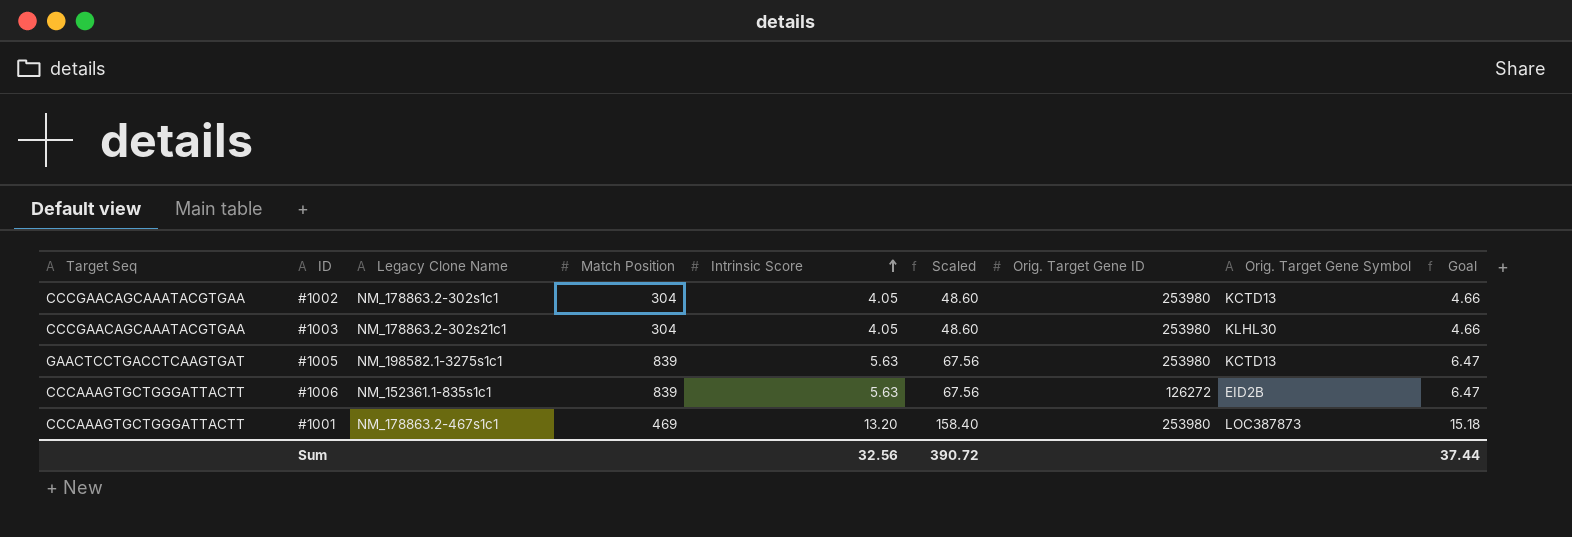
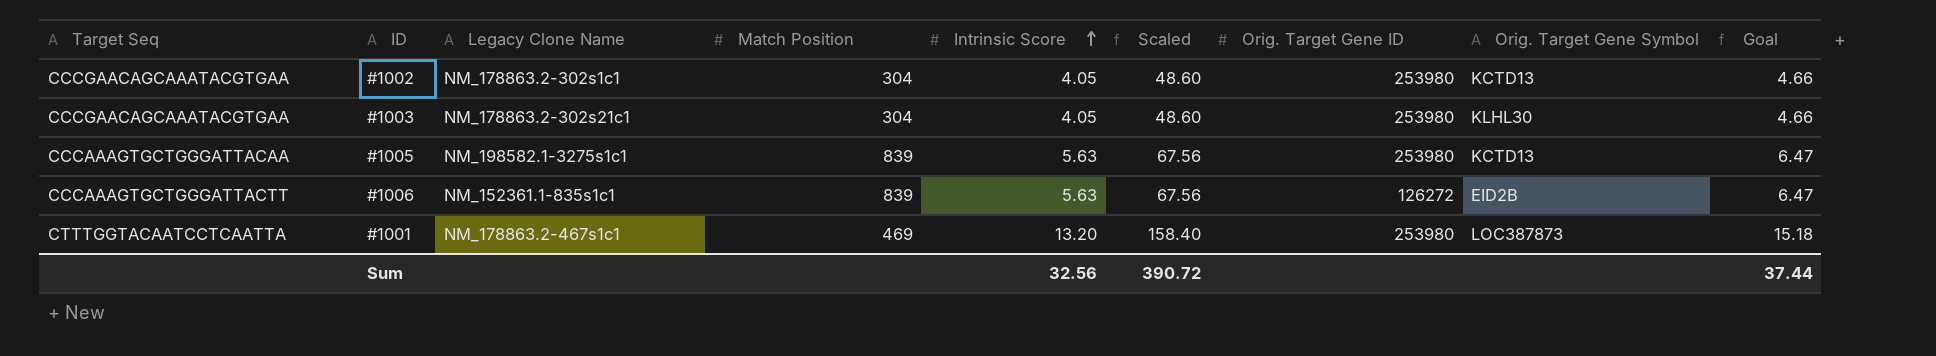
#1005 | Target Seq: GAACTCCTGACCTCAAGTGAT -> CCCAAAGTGCTGGGATTACAA
#1001 | Target Seq: CCCAAAGTGCTGGGATTACTT -> CTTTGGTACAATCCTCAATTA

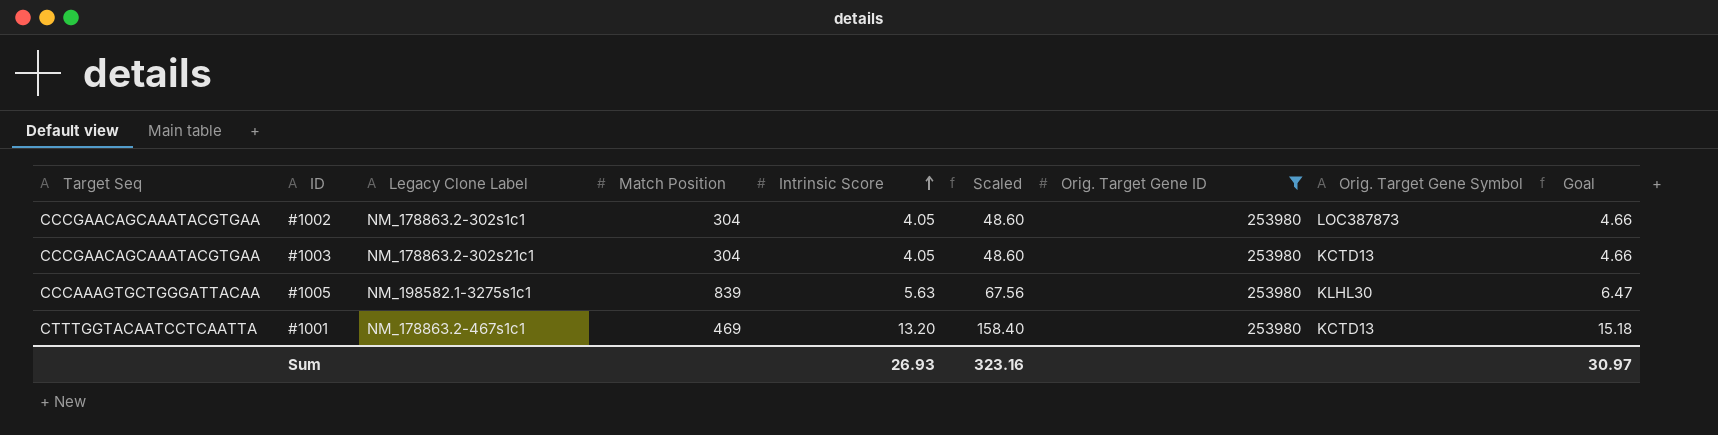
filter: none -> Orig. Target Gene ID = 253980
column name: Legacy Clone Name -> Legacy Clone Label
#1002 | Orig. Target Gene Symbol: KCTD13 -> LOC387873
#1003 | Orig. Target Gene Symbol: KLHL30 -> KCTD13
#1005 | Orig. Target Gene Symbol: KCTD13 -> KLHL30
#1001 | Orig. Target Gene Symbol: LOC387873 -> KCTD13
Sum | Intrinsic Score: 32.56 -> 26.93
Sum | Scaled: 390.72 -> 323.16
Sum | Goal: 37.44 -> 30.97

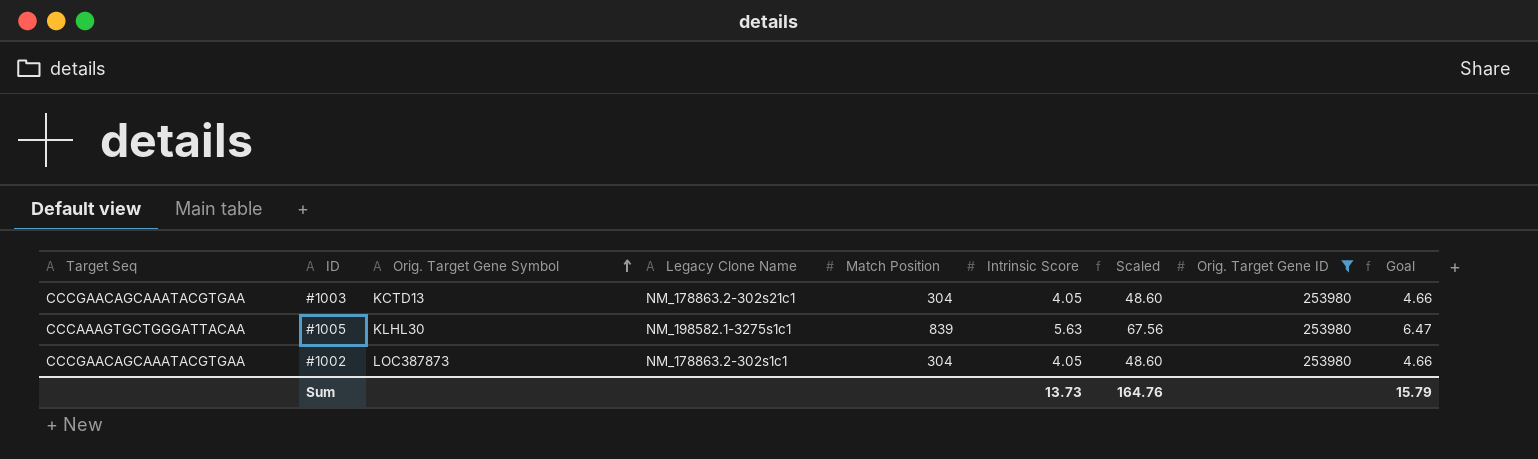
row order: Intrinsic Score ascending -> Orig. Target Gene Symbol ascending
column Orig. Target Gene Symbol | position: 8 -> 3
column name: Legacy Clone Label -> Legacy Clone Name
row #1001: CTTTGGTACAATCCTCAATTA | NM_178863.2-467s1c1 | 469 | 13.20 | 158.40 | 253980 | KCTD13 | 15.18 -> none
Sum | Intrinsic Score: 26.93 -> 13.73
Sum | Scaled: 323.16 -> 164.76
Sum | Goal: 30.97 -> 15.79

